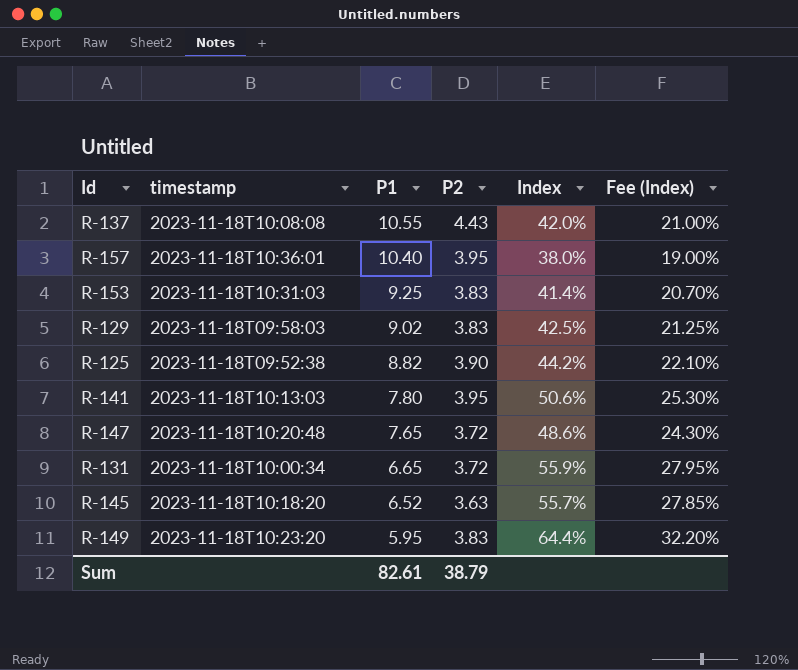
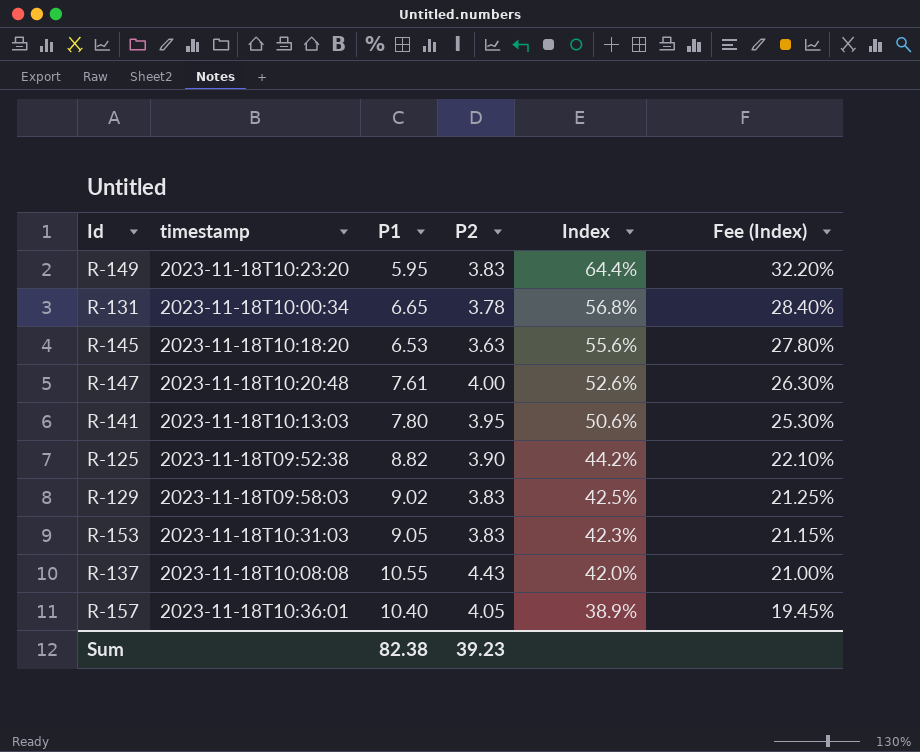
row order: P1 descending -> Index descending
R-131 | P2: 3.72 -> 3.78
R-131 | Index: 55.9% -> 56.8%
R-131 | Fee (Index): 27.95% -> 28.40%
R-145 | P1: 6.52 -> 6.53
R-145 | Index: 55.7% -> 55.6%
R-145 | Fee (Index): 27.85% -> 27.80%
R-147 | P1: 7.65 -> 7.61
R-147 | P2: 3.72 -> 4.00
R-147 | Index: 48.6% -> 52.6%
R-147 | Fee (Index): 24.30% -> 26.30%
R-153 | P1: 9.25 -> 9.05
R-153 | Index: 41.4% -> 42.3%
R-153 | Fee (Index): 20.70% -> 21.15%
R-157 | P2: 3.95 -> 4.05
R-157 | Index: 38.0% -> 38.9%
R-157 | Fee (Index): 19.00% -> 19.45%
Sum | P1: 82.61 -> 82.38
Sum | P2: 38.79 -> 39.23

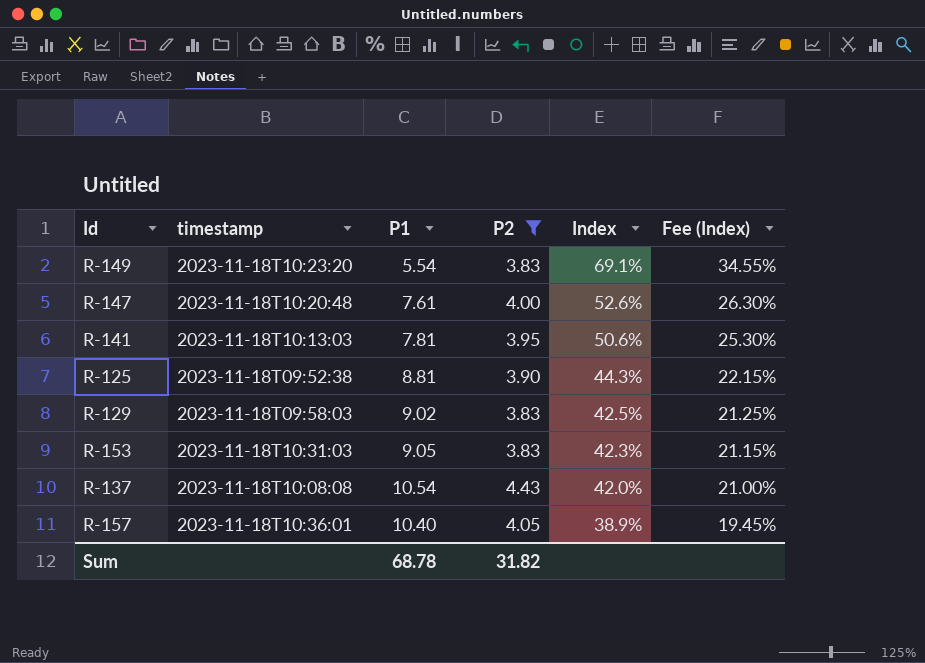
filter: none -> P2 >= 3.83
R-149 | P1: 5.95 -> 5.54
R-149 | Index: 64.4% -> 69.1%
R-149 | Fee (Index): 32.20% -> 34.55%
R-141 | P1: 7.80 -> 7.81
R-125 | P1: 8.82 -> 8.81
R-125 | Index: 44.2% -> 44.3%
R-125 | Fee (Index): 22.10% -> 22.15%
R-137 | P1: 10.55 -> 10.54
Sum | P1: 82.38 -> 68.78
Sum | P2: 39.23 -> 31.82

